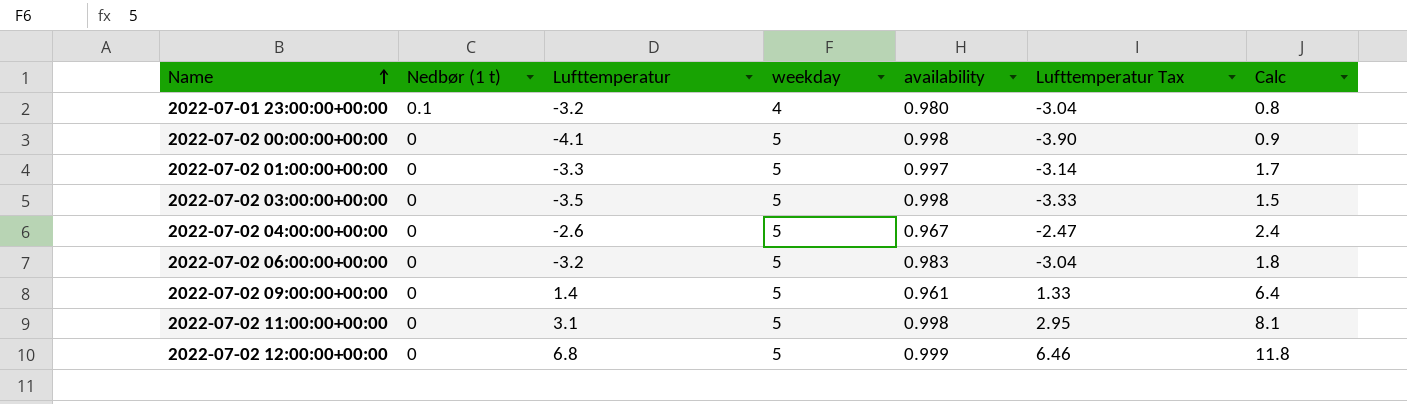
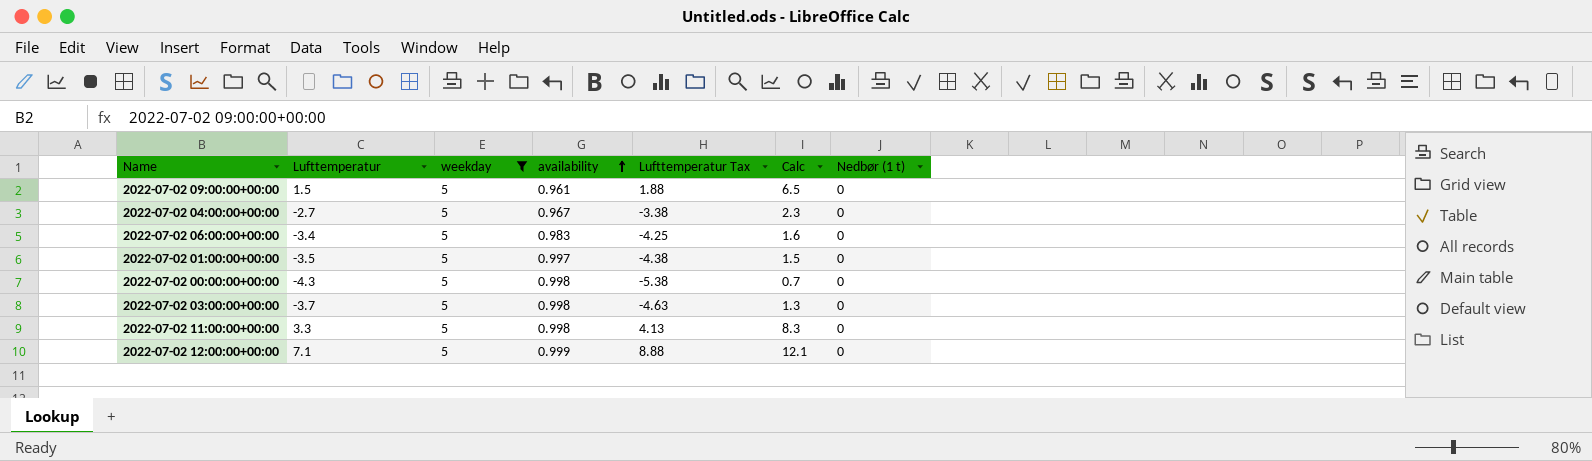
filter: none -> weekday = 5
row order: Name ascending -> availability ascending
column Lufttemperatur Tax | formula: [Lufttemperatur] * 0.95 -> [Lufttemperatur] * 1.25
column Nedbør (1 t) | position: 2 -> 7
2022-07-02 09:00:00+00:00 | Lufttemperatur: 1.4 -> 1.5
2022-07-02 09:00:00+00:00 | Calc: 6.4 -> 6.5
2022-07-02 04:00:00+00:00 | Lufttemperatur: -2.6 -> -2.7
2022-07-02 04:00:00+00:00 | Calc: 2.4 -> 2.3
2022-07-02 06:00:00+00:00 | Lufttemperatur: -3.2 -> -3.4
2022-07-02 06:00:00+00:00 | Calc: 1.8 -> 1.6
2022-07-02 01:00:00+00:00 | Lufttemperatur: -3.3 -> -3.5
2022-07-02 01:00:00+00:00 | Calc: 1.7 -> 1.5
2022-07-02 00:00:00+00:00 | Lufttemperatur: -4.1 -> -4.3
2022-07-02 00:00:00+00:00 | Calc: 0.9 -> 0.7
2022-07-02 03:00:00+00:00 | Lufttemperatur: -3.5 -> -3.7
2022-07-02 03:00:00+00:00 | Calc: 1.5 -> 1.3
2022-07-02 11:00:00+00:00 | Lufttemperatur: 3.1 -> 3.3
2022-07-02 11:00:00+00:00 | Calc: 8.1 -> 8.3
2022-07-02 12:00:00+00:00 | Lufttemperatur: 6.8 -> 7.1
2022-07-02 12:00:00+00:00 | Calc: 11.8 -> 12.1

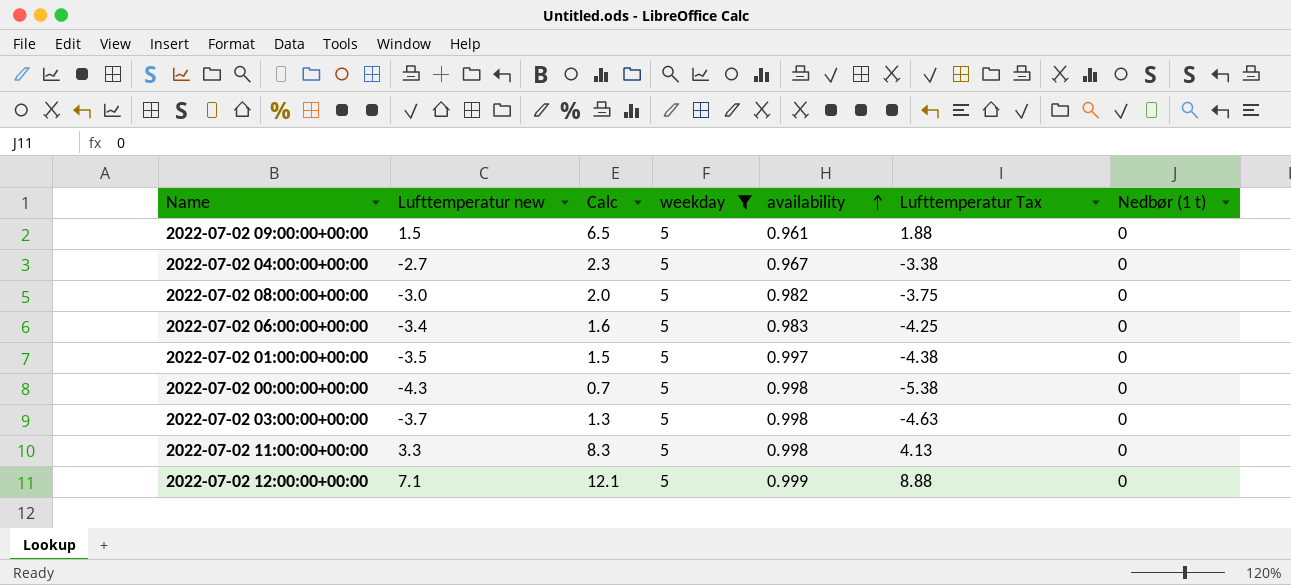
column name: Lufttemperatur -> Lufttemperatur new
column Calc | position: 6 -> 3
row 2022-07-02 08:00:00+00:00: none -> -3.0 | 2.0 | 5 | 0.982 | -3.75 | 0

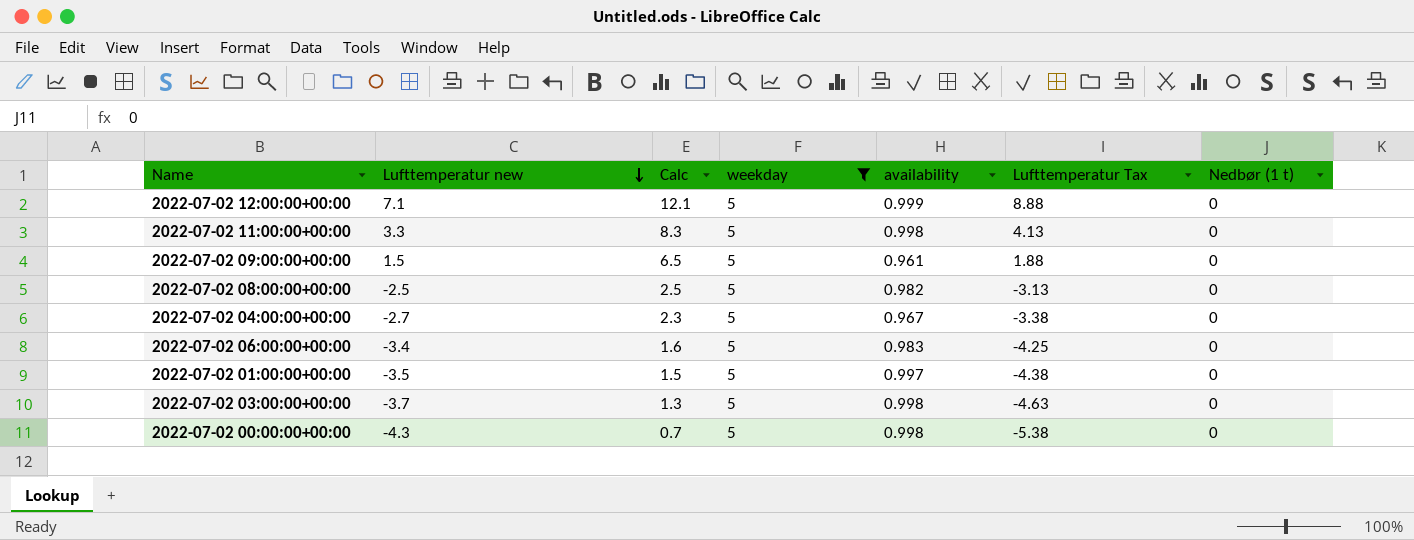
row order: availability ascending -> Lufttemperatur new descending
2022-07-02 08:00:00+00:00 | Lufttemperatur new: -3.0 -> -2.5
2022-07-02 08:00:00+00:00 | Calc: 2.0 -> 2.5
2022-07-02 08:00:00+00:00 | Lufttemperatur Tax: -3.75 -> -3.13

